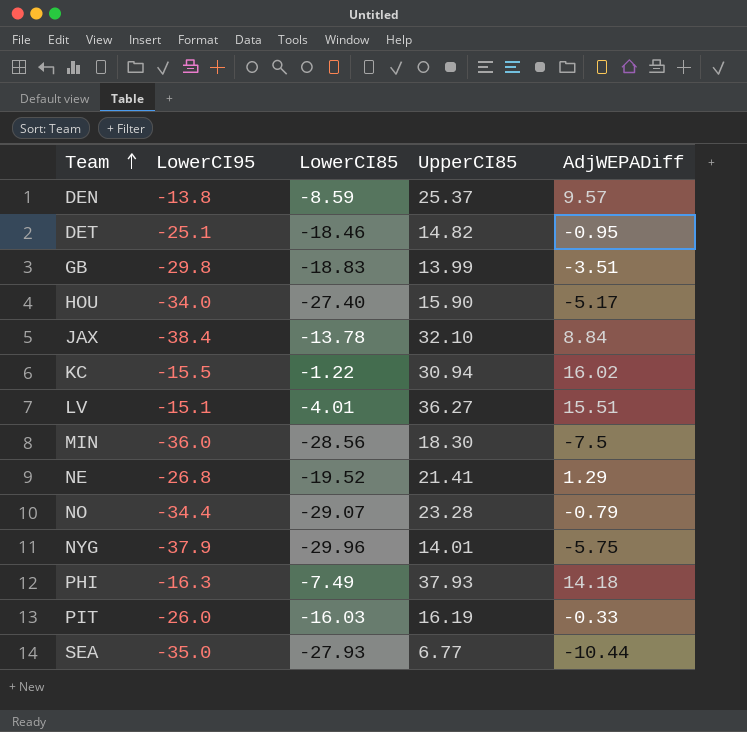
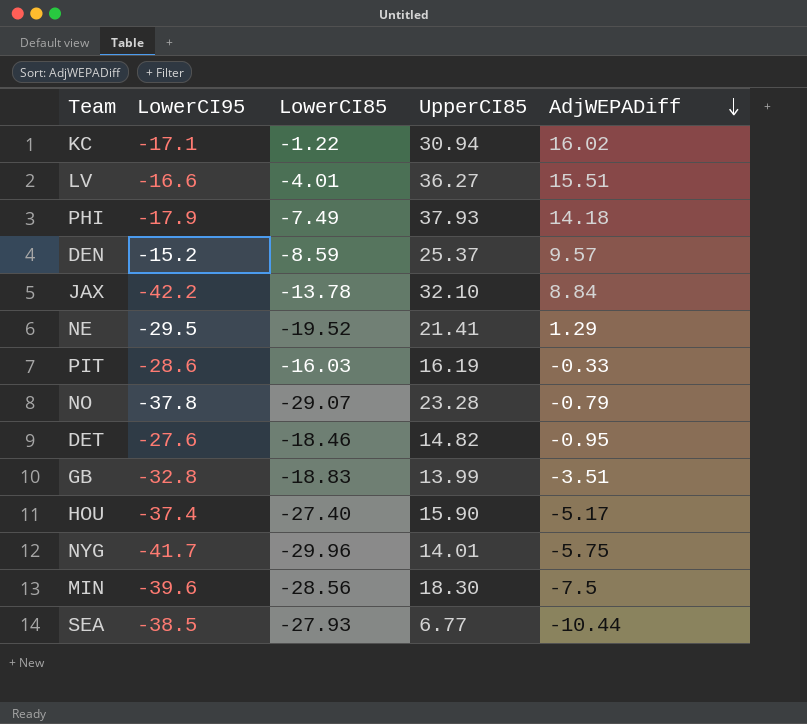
row order: Team ascending -> AdjWEPADiff descending
KC | LowerCI95: -15.5 -> -17.1
LV | LowerCI95: -15.1 -> -16.6
PHI | LowerCI95: -16.3 -> -17.9
DEN | LowerCI95: -13.8 -> -15.2
JAX | LowerCI95: -38.4 -> -42.2
NE | LowerCI95: -26.8 -> -29.5
PIT | LowerCI95: -26.0 -> -28.6
NO | LowerCI95: -34.4 -> -37.8
DET | LowerCI95: -25.1 -> -27.6
GB | LowerCI95: -29.8 -> -32.8
HOU | LowerCI95: -34.0 -> -37.4
NYG | LowerCI95: -37.9 -> -41.7
MIN | LowerCI95: -36.0 -> -39.6
SEA | LowerCI95: -35.0 -> -38.5

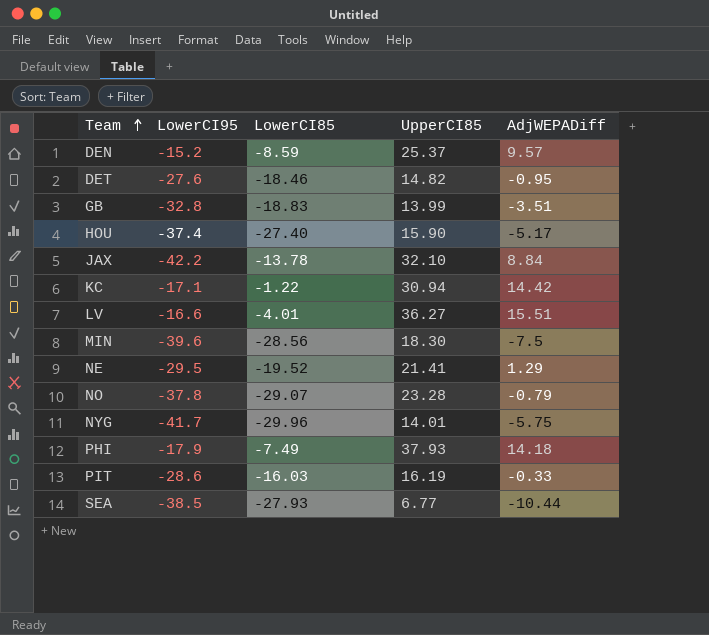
row order: AdjWEPADiff descending -> Team ascending
KC | AdjWEPADiff: 16.02 -> 14.42

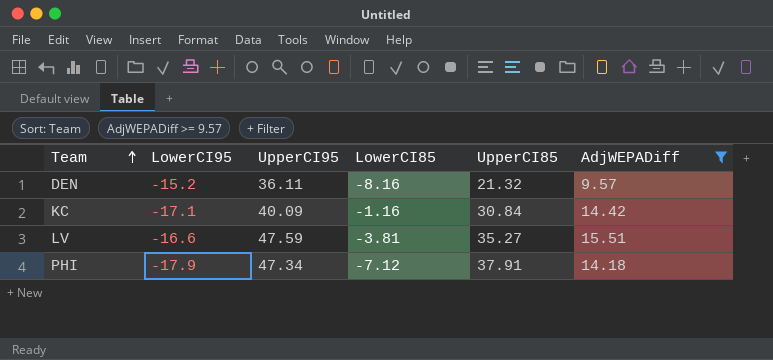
filter: none -> AdjWEPADiff >= 9.57
column UpperCI95 | position: none -> 3
DEN | LowerCI85: -8.59 -> -8.16
DEN | UpperCI85: 25.37 -> 21.32
KC | LowerCI85: -1.22 -> -1.16
KC | UpperCI85: 30.94 -> 30.84
LV | LowerCI85: -4.01 -> -3.81
LV | UpperCI85: 36.27 -> 35.27
PHI | LowerCI85: -7.49 -> -7.12
PHI | UpperCI85: 37.93 -> 37.91

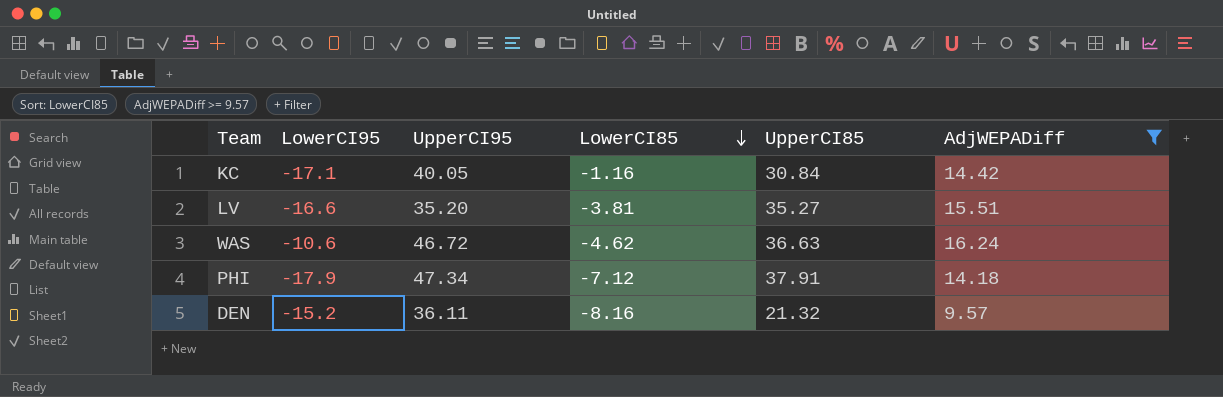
row order: Team ascending -> LowerCI85 descending
KC | UpperCI95: 40.09 -> 40.05
LV | UpperCI95: 47.59 -> 35.20
row WAS: none -> -10.6 | 46.72 | -4.62 | 36.63 | 16.24

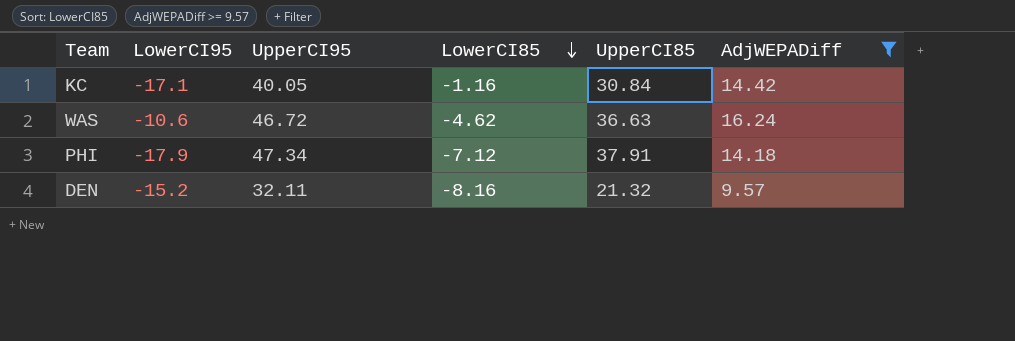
row LV: -16.6 | 35.20 | -3.81 | 35.27 | 15.51 -> none
DEN | UpperCI95: 36.11 -> 32.11

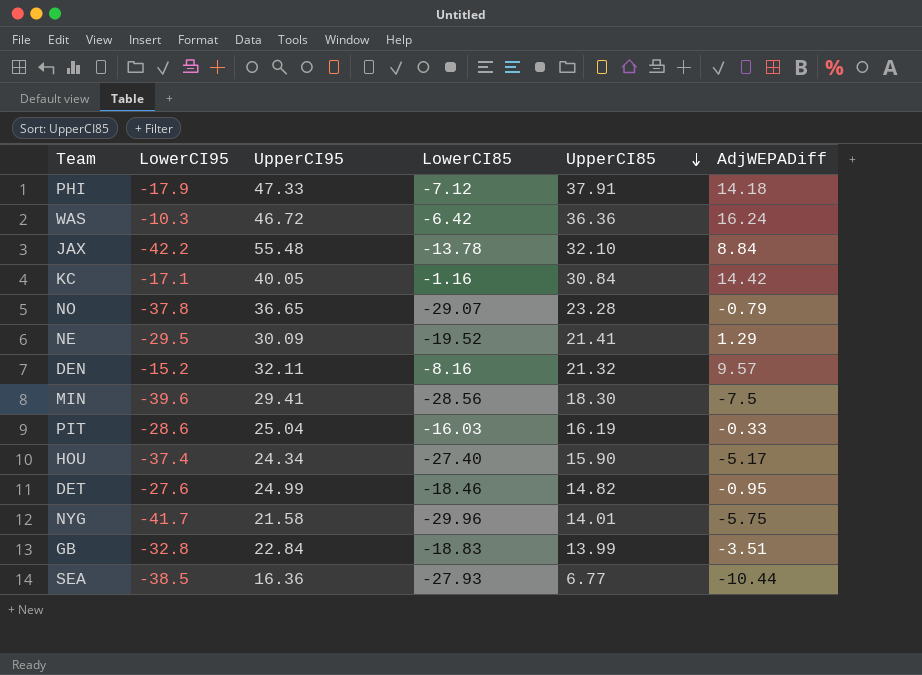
filter: AdjWEPADiff >= 9.57 -> none
row order: LowerCI85 descending -> UpperCI85 descending
PHI | UpperCI95: 47.34 -> 47.33
WAS | LowerCI95: -10.6 -> -10.3
WAS | LowerCI85: -4.62 -> -6.42
WAS | UpperCI85: 36.63 -> 36.36

